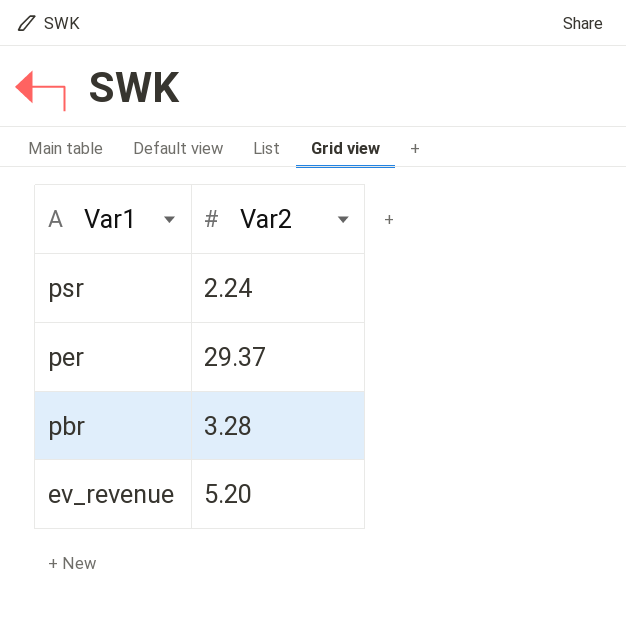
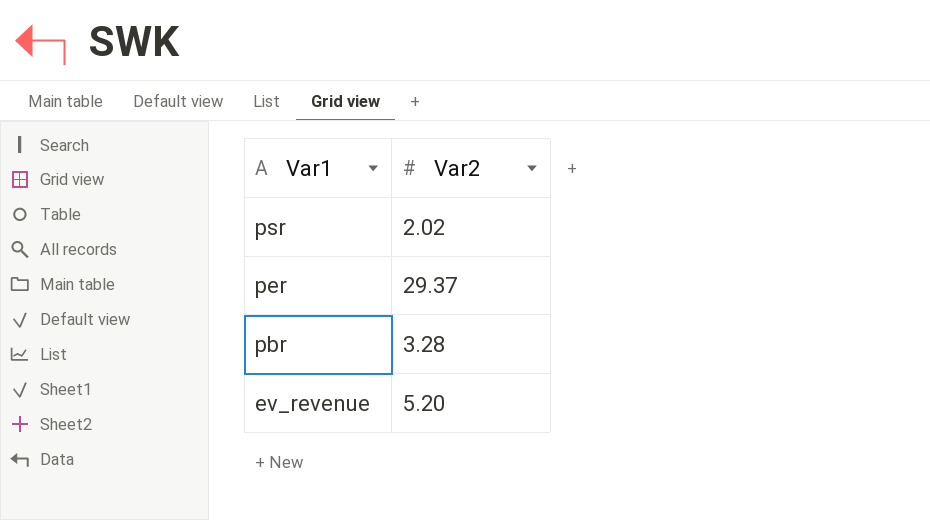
psr | Var2: 2.24 -> 2.02

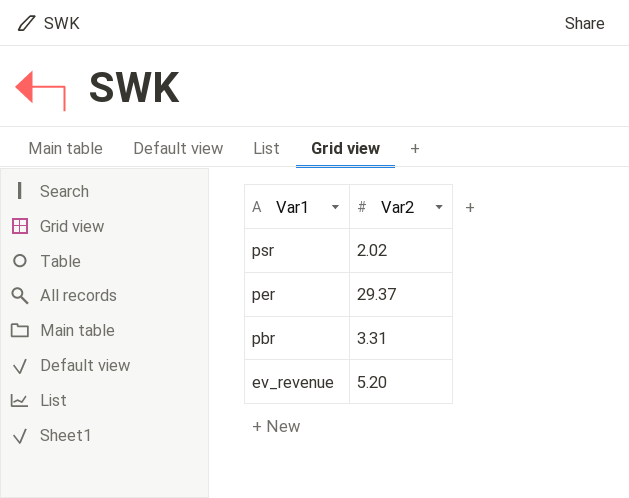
pbr | Var2: 3.28 -> 3.31

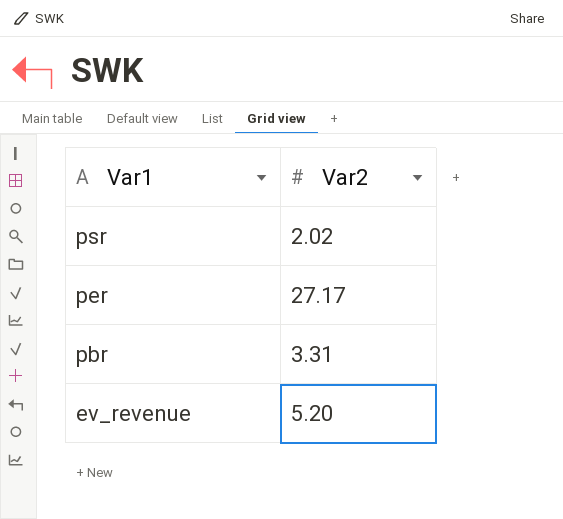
per | Var2: 29.37 -> 27.17

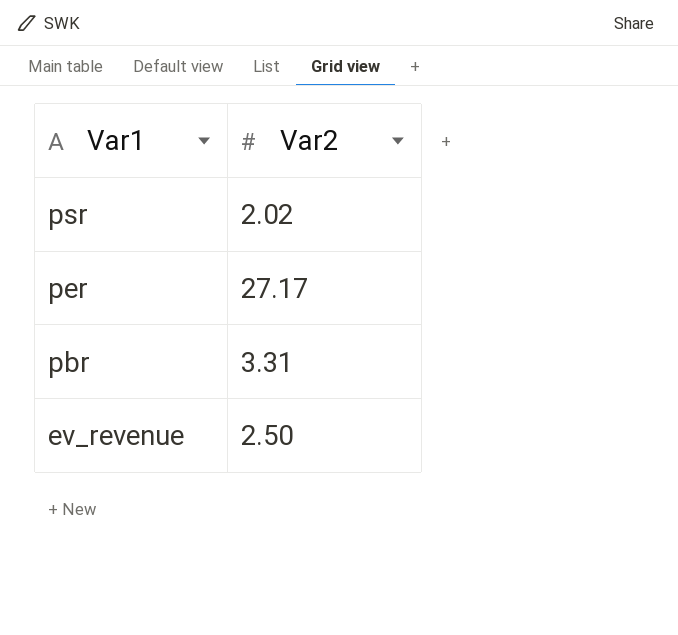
ev_revenue | Var2: 5.20 -> 2.50

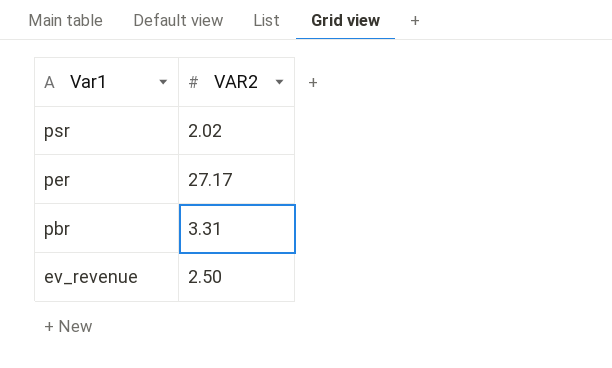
column name: Var2 -> VAR2

